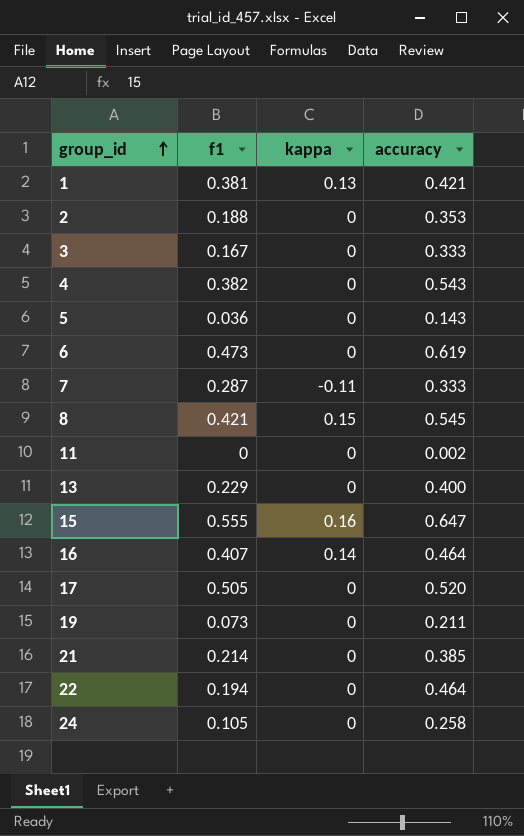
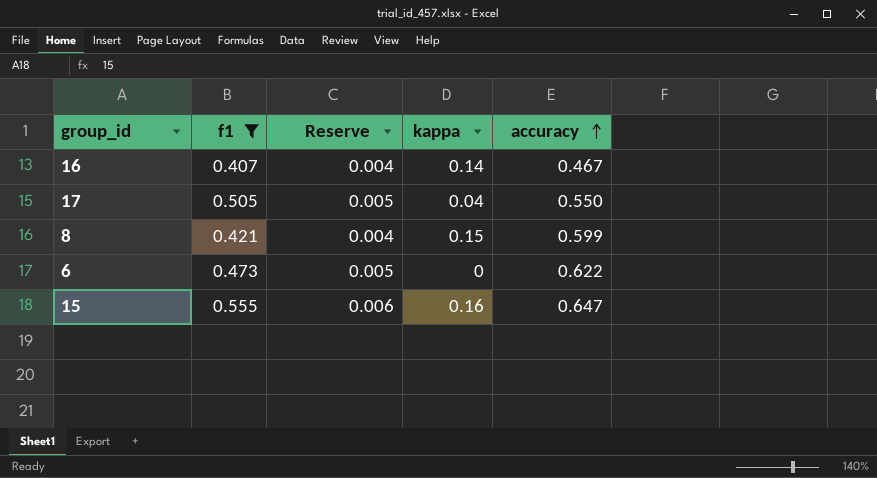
filter: none -> f1 >= 0.407
row order: group_id ascending -> accuracy ascending
column Reserve | formula: none -> [f1] * 0.01
16 | accuracy: 0.464 -> 0.467
17 | kappa: 0 -> 0.04
17 | accuracy: 0.520 -> 0.550
8 | accuracy: 0.545 -> 0.599
6 | accuracy: 0.619 -> 0.622

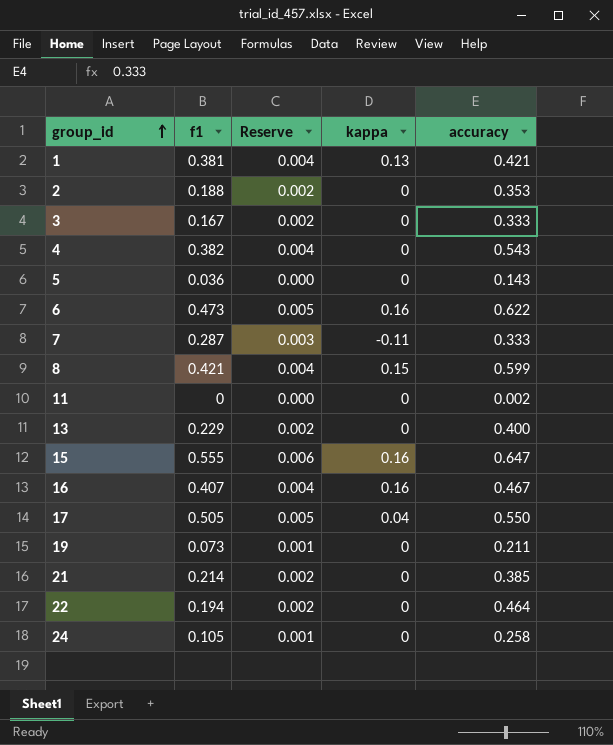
filter: f1 >= 0.407 -> none
row order: accuracy ascending -> group_id ascending
6 | kappa: 0 -> 0.16
16 | kappa: 0.14 -> 0.16

